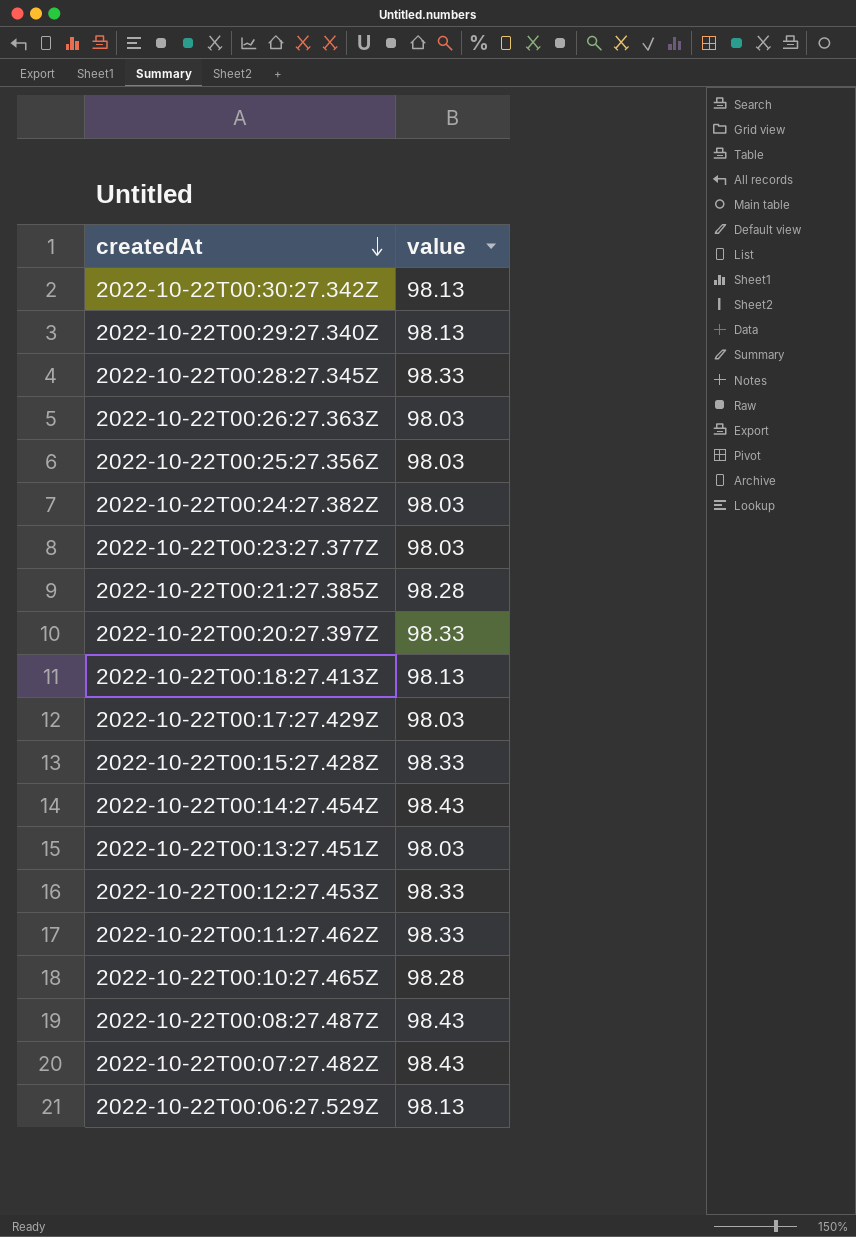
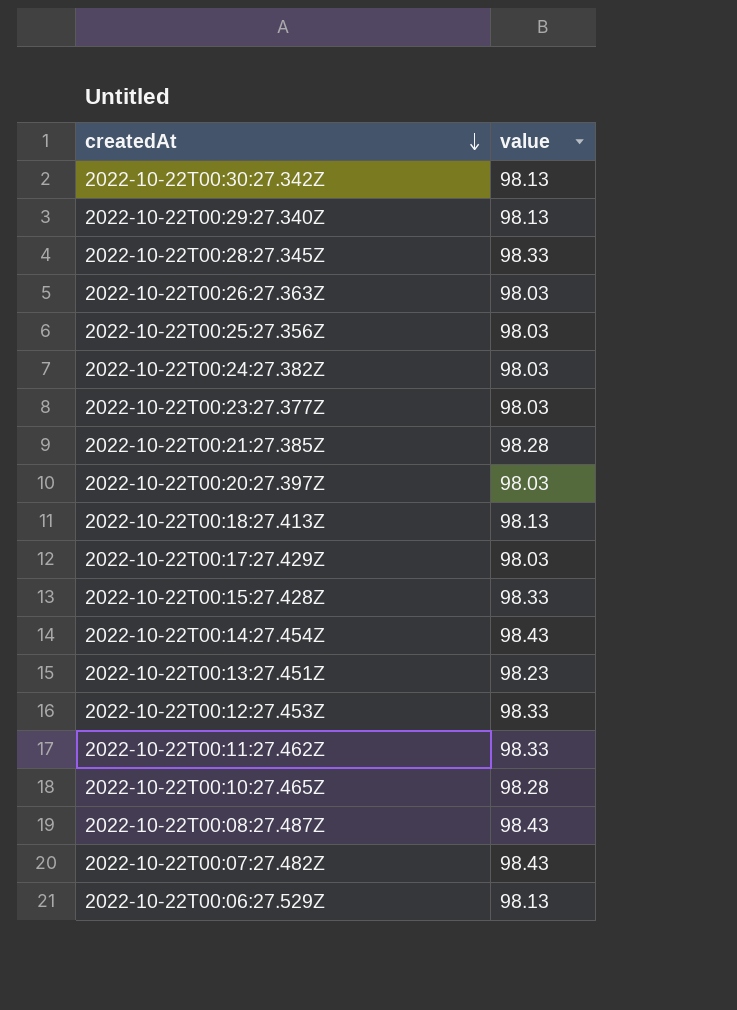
2022-10-22T00:20:27.397Z | value: 98.33 -> 98.03
2022-10-22T00:13:27.451Z | value: 98.03 -> 98.23

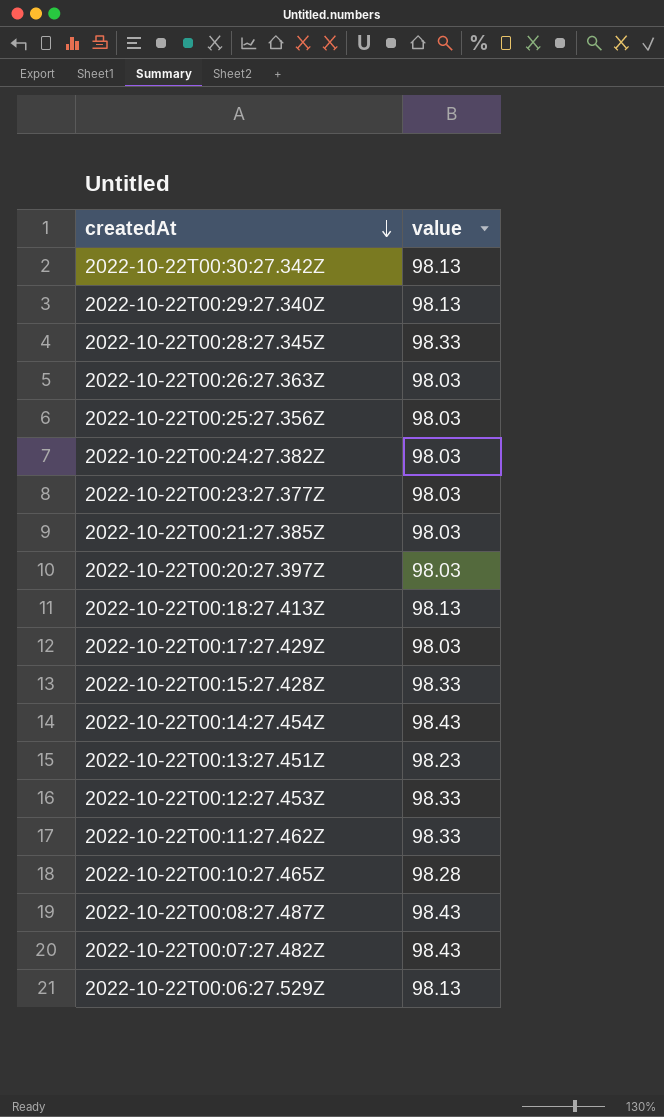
2022-10-22T00:21:27.385Z | value: 98.28 -> 98.03

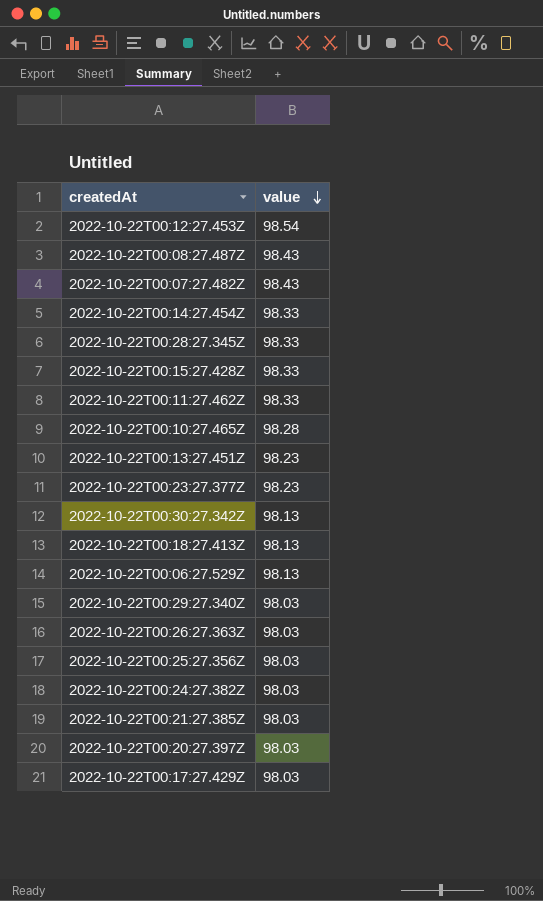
row order: createdAt descending -> value descending
2022-10-22T00:12:27.453Z | value: 98.33 -> 98.54
2022-10-22T00:14:27.454Z | value: 98.43 -> 98.33
2022-10-22T00:23:27.377Z | value: 98.03 -> 98.23
2022-10-22T00:29:27.340Z | value: 98.13 -> 98.03

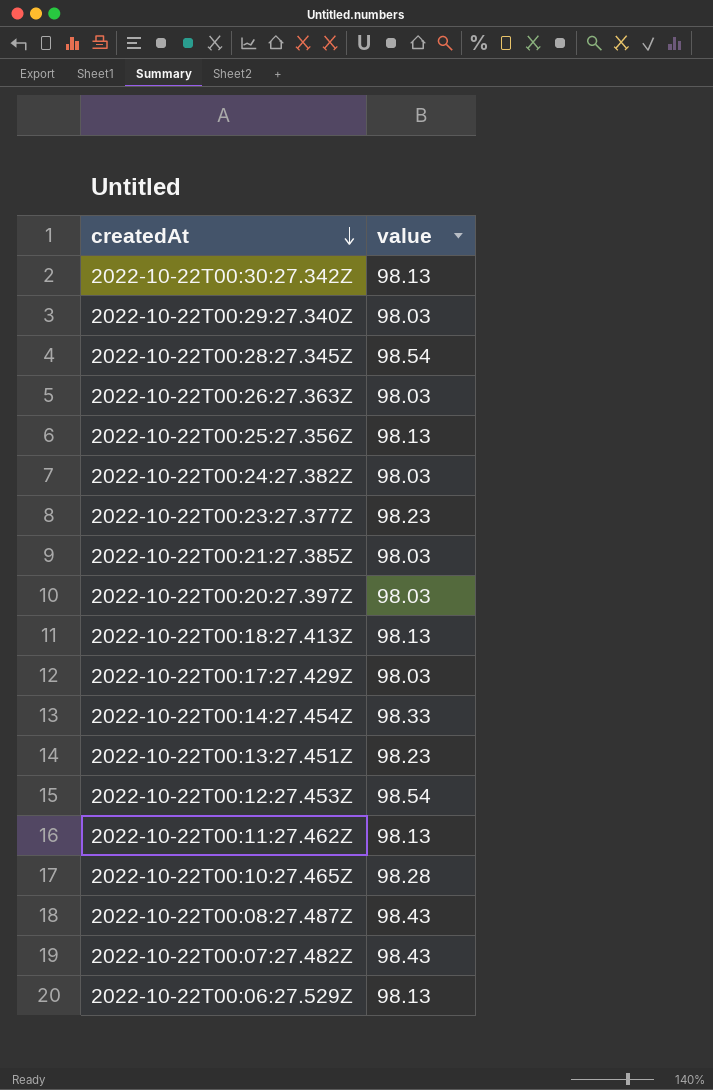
row order: value descending -> createdAt descending
row 2022-10-22T00:15:27.428Z: 98.33 -> none
2022-10-22T00:28:27.345Z | value: 98.33 -> 98.54
2022-10-22T00:25:27.356Z | value: 98.03 -> 98.13
2022-10-22T00:11:27.462Z | value: 98.33 -> 98.13

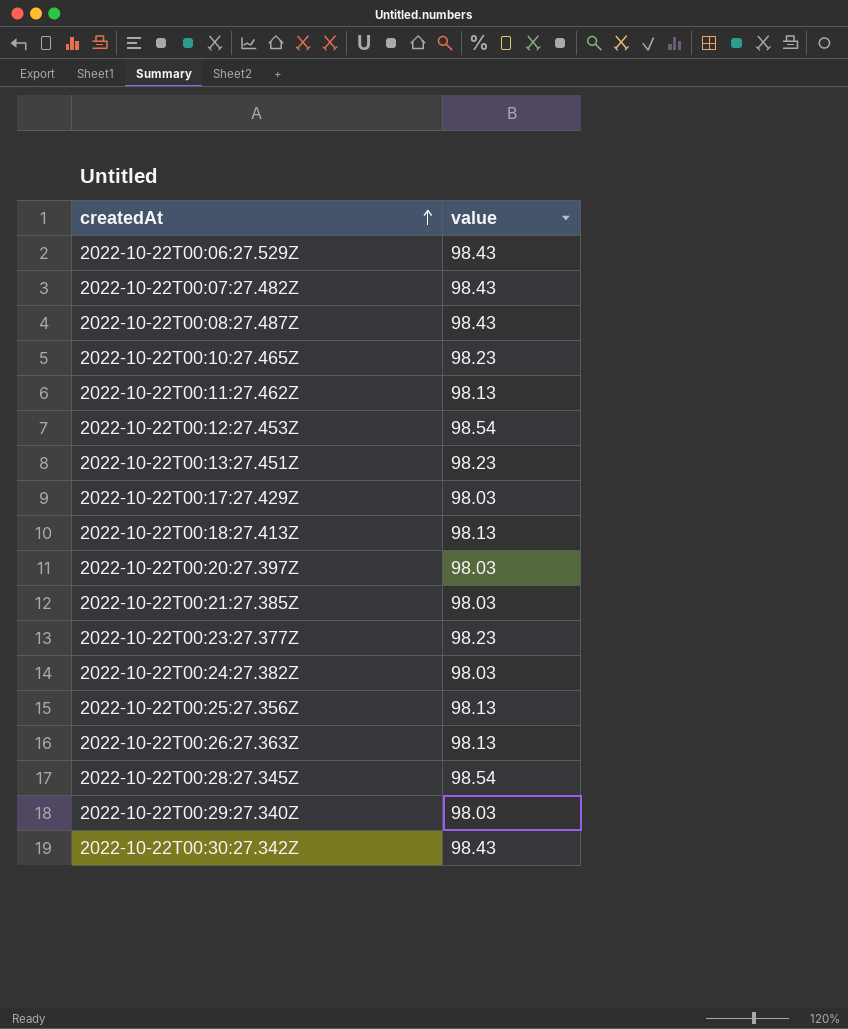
row order: createdAt descending -> createdAt ascending
row 2022-10-22T00:14:27.454Z: 98.33 -> none
2022-10-22T00:06:27.529Z | value: 98.13 -> 98.43
2022-10-22T00:10:27.465Z | value: 98.28 -> 98.23
2022-10-22T00:26:27.363Z | value: 98.03 -> 98.13
2022-10-22T00:30:27.342Z | value: 98.13 -> 98.43

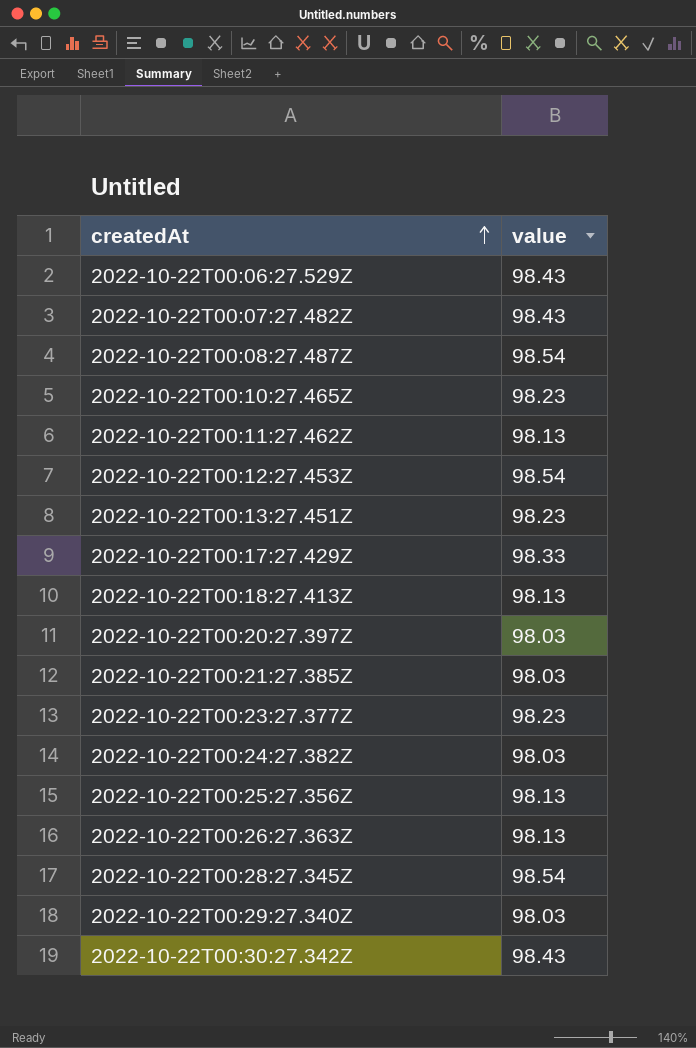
2022-10-22T00:08:27.487Z | value: 98.43 -> 98.54
2022-10-22T00:17:27.429Z | value: 98.03 -> 98.33

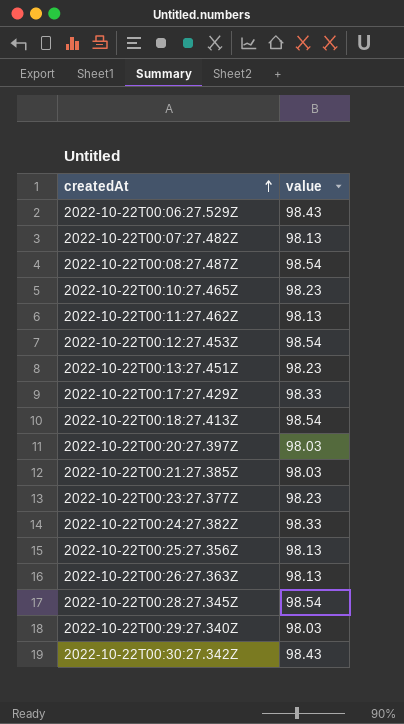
2022-10-22T00:07:27.482Z | value: 98.43 -> 98.13
2022-10-22T00:18:27.413Z | value: 98.13 -> 98.54
2022-10-22T00:24:27.382Z | value: 98.03 -> 98.33

